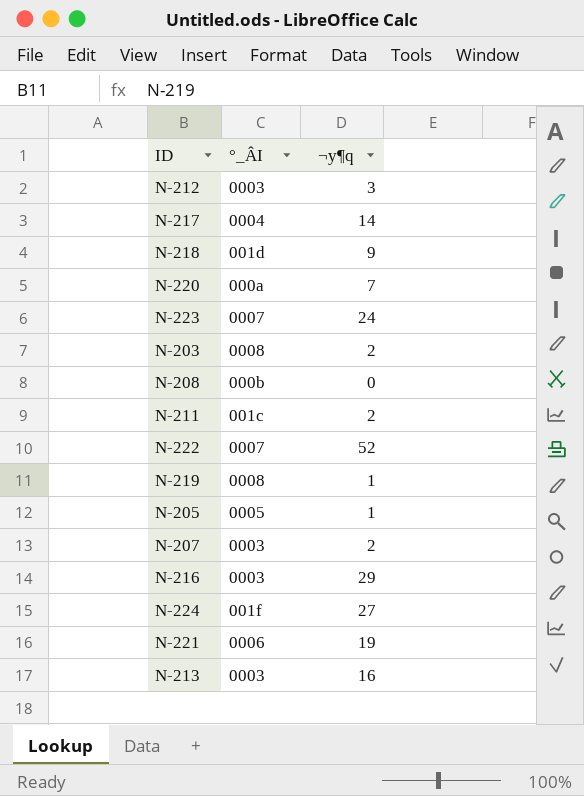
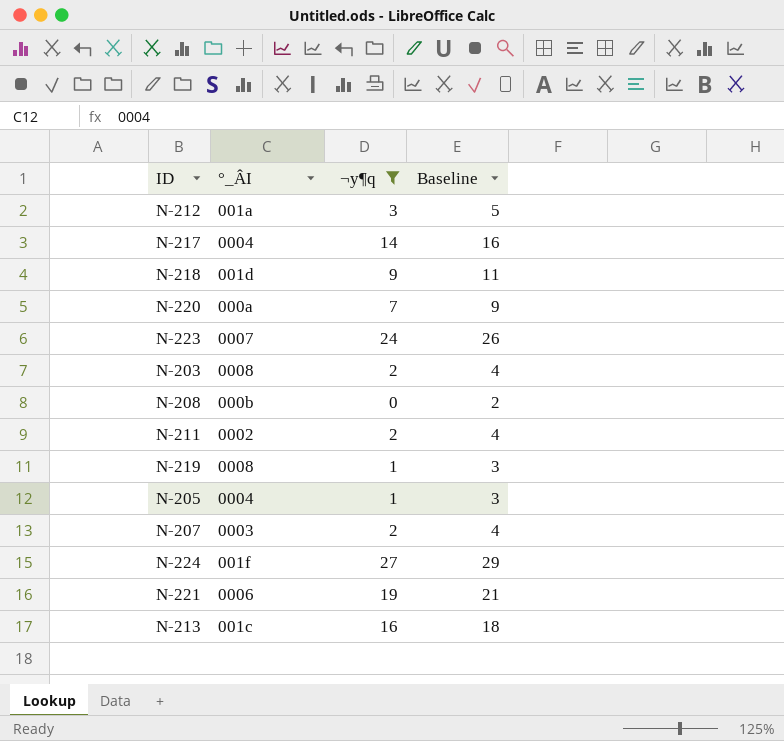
filter: none -> ¬y¶q <= 27
column Baseline | formula: none -> [¬y¶q] + 2
N-212 | °_ÂI: 0003 -> 001a
N-211 | °_ÂI: 001c -> 0002
N-205 | °_ÂI: 0005 -> 0004
N-213 | °_ÂI: 0003 -> 001c

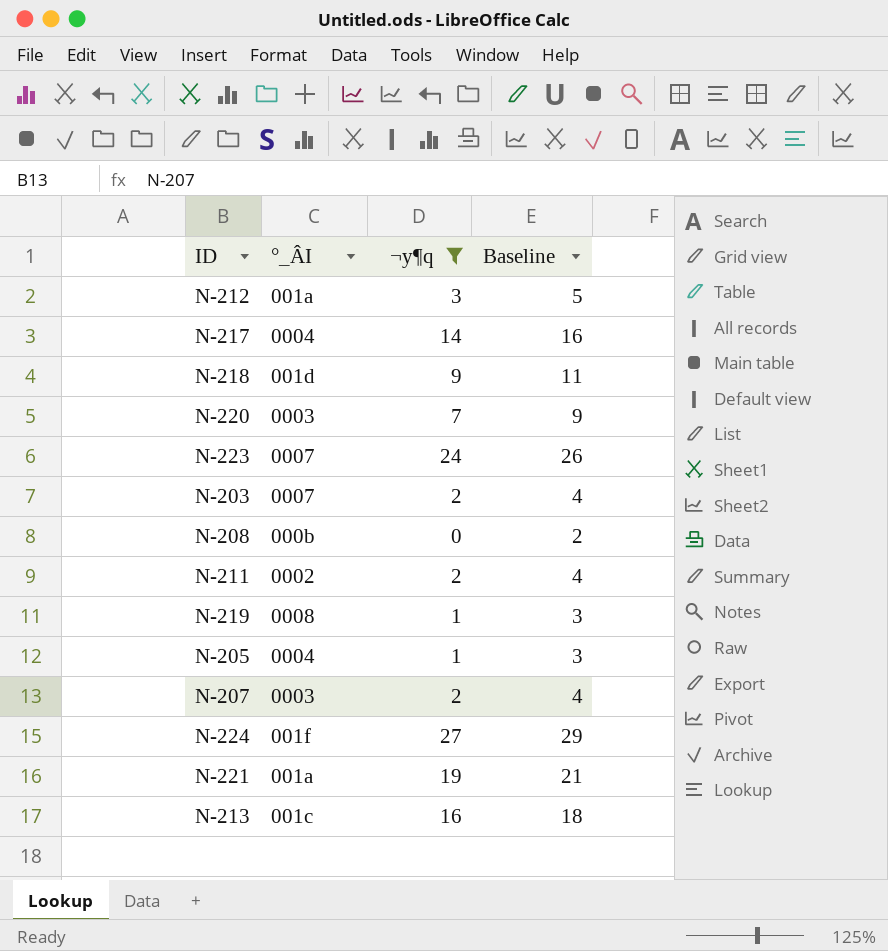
N-220 | °_ÂI: 000a -> 0003
N-203 | °_ÂI: 0008 -> 0007
N-221 | °_ÂI: 0006 -> 001a

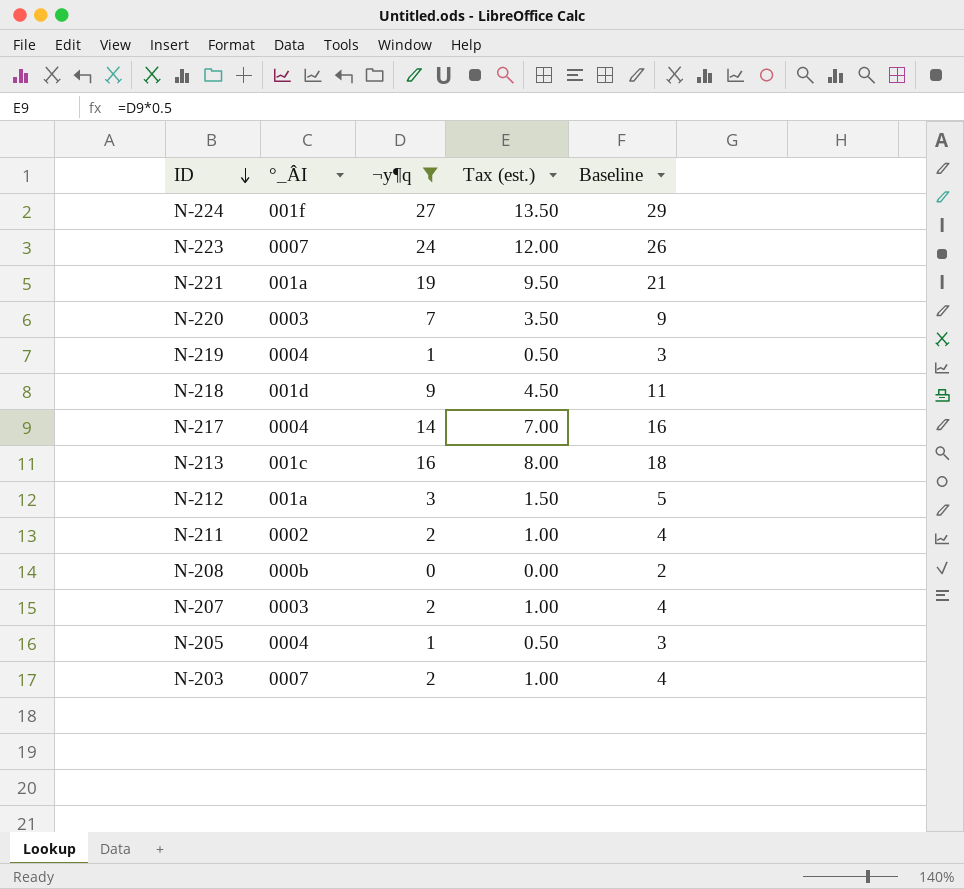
row order: none -> ID descending
column Tax (est.) | formula: none -> [¬y¶q] * 0.5
N-219 | °_ÂI: 0008 -> 0004

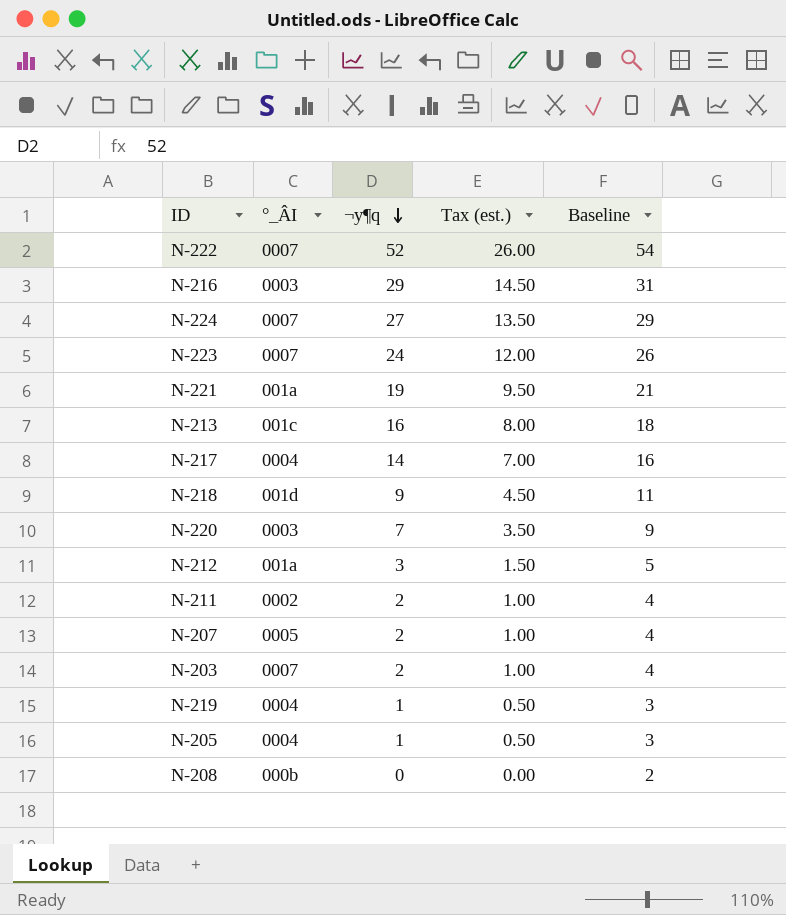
filter: ¬y¶q <= 27 -> none
row order: ID descending -> ¬y¶q descending
N-224 | °_ÂI: 001f -> 0007
N-207 | °_ÂI: 0003 -> 0005

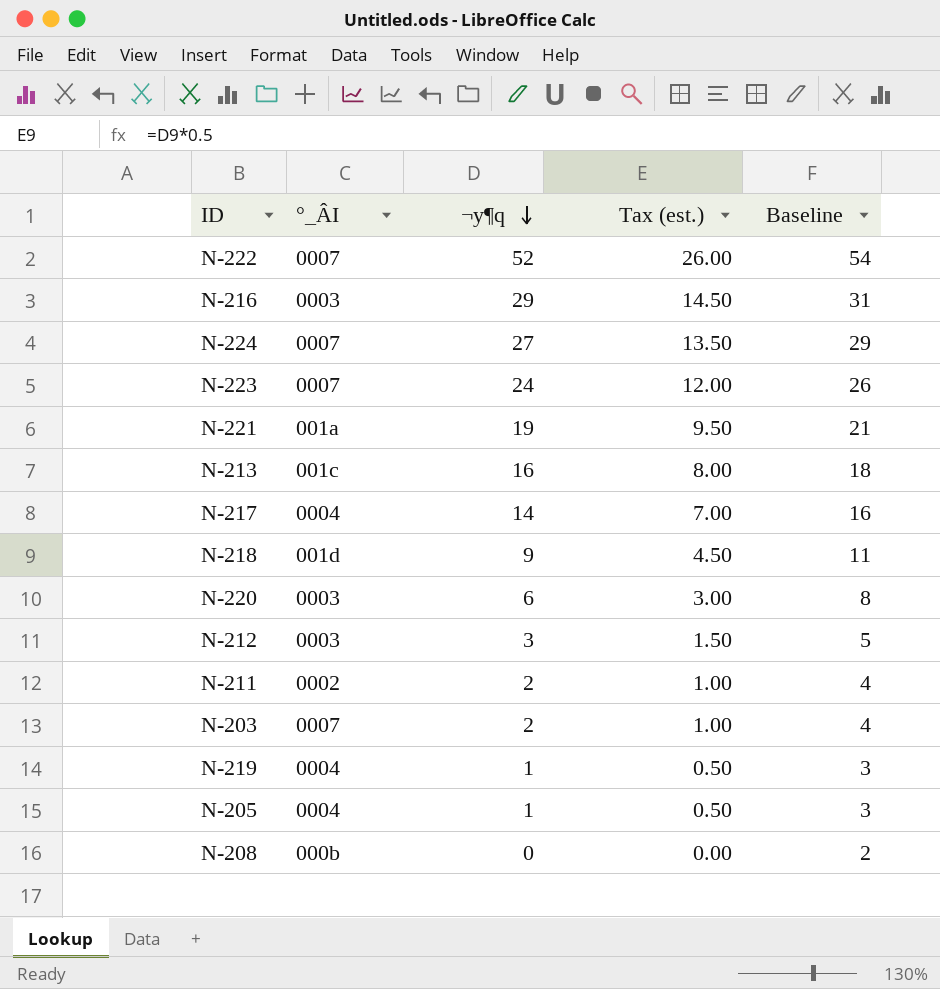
row N-207: 0005 | 2 | 1.00 | 4 -> none
N-220 | ¬y¶q: 7 -> 6
N-220 | Tax (est.): 3.50 -> 3.00
N-220 | Baseline: 9 -> 8
N-212 | °_ÂI: 001a -> 0003

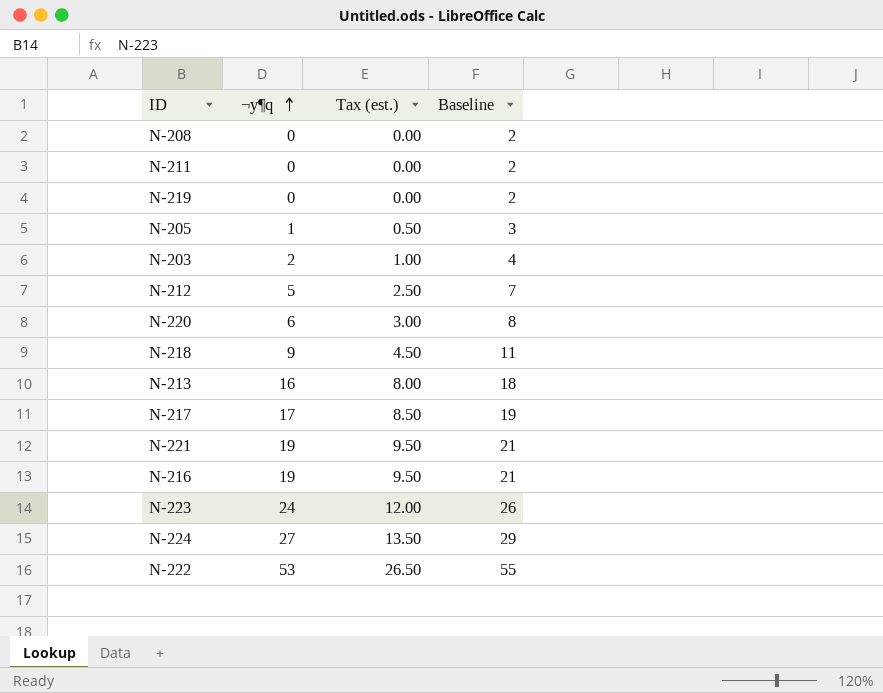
row order: ¬y¶q descending -> ¬y¶q ascending
column °_ÂI | position: 2 -> none
N-211 | ¬y¶q: 2 -> 0
N-211 | Tax (est.): 1.00 -> 0.00
N-211 | Baseline: 4 -> 2
N-219 | ¬y¶q: 1 -> 0
N-219 | Tax (est.): 0.50 -> 0.00
N-219 | Baseline: 3 -> 2
N-212 | ¬y¶q: 3 -> 5
N-212 | Tax (est.): 1.50 -> 2.50
N-212 | Baseline: 5 -> 7
N-217 | ¬y¶q: 14 -> 17
N-217 | Tax (est.): 7.00 -> 8.50
N-217 | Baseline: 16 -> 19
N-216 | ¬y¶q: 29 -> 19
N-216 | Tax (est.): 14.50 -> 9.50
N-216 | Baseline: 31 -> 21
N-222 | ¬y¶q: 52 -> 53
N-222 | Tax (est.): 26.00 -> 26.50
N-222 | Baseline: 54 -> 55

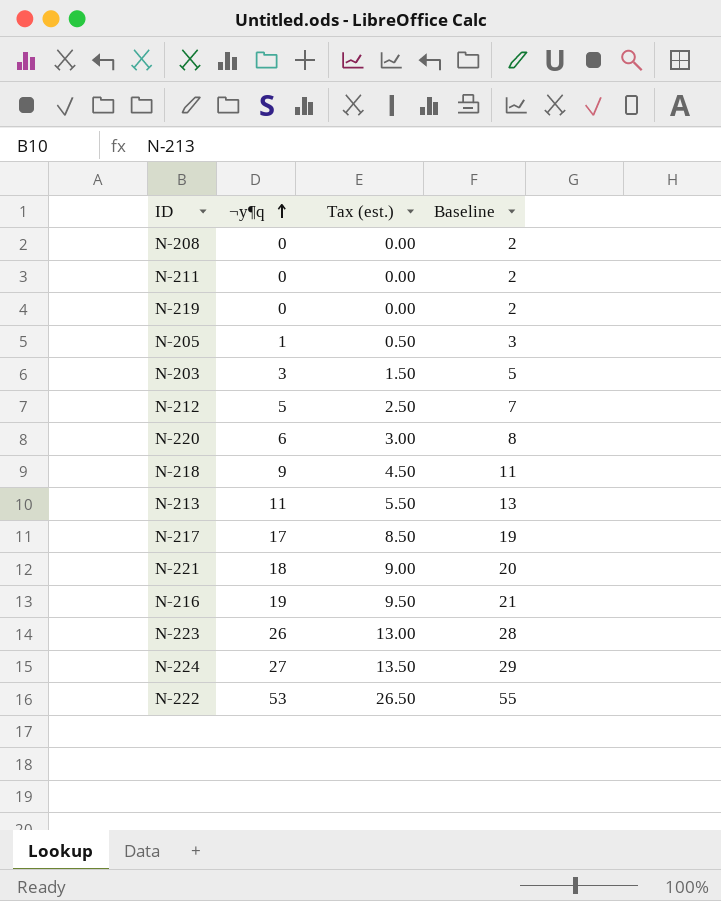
N-203 | ¬y¶q: 2 -> 3
N-203 | Tax (est.): 1.00 -> 1.50
N-203 | Baseline: 4 -> 5
N-213 | ¬y¶q: 16 -> 11
N-213 | Tax (est.): 8.00 -> 5.50
N-213 | Baseline: 18 -> 13
N-221 | ¬y¶q: 19 -> 18
N-221 | Tax (est.): 9.50 -> 9.00
N-221 | Baseline: 21 -> 20
N-223 | ¬y¶q: 24 -> 26
N-223 | Tax (est.): 12.00 -> 13.00
N-223 | Baseline: 26 -> 28

